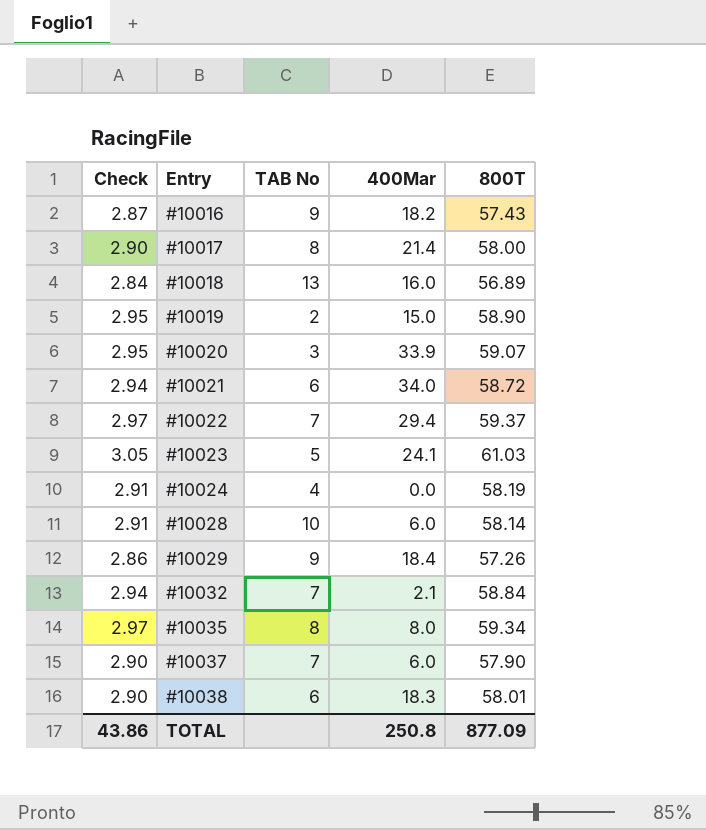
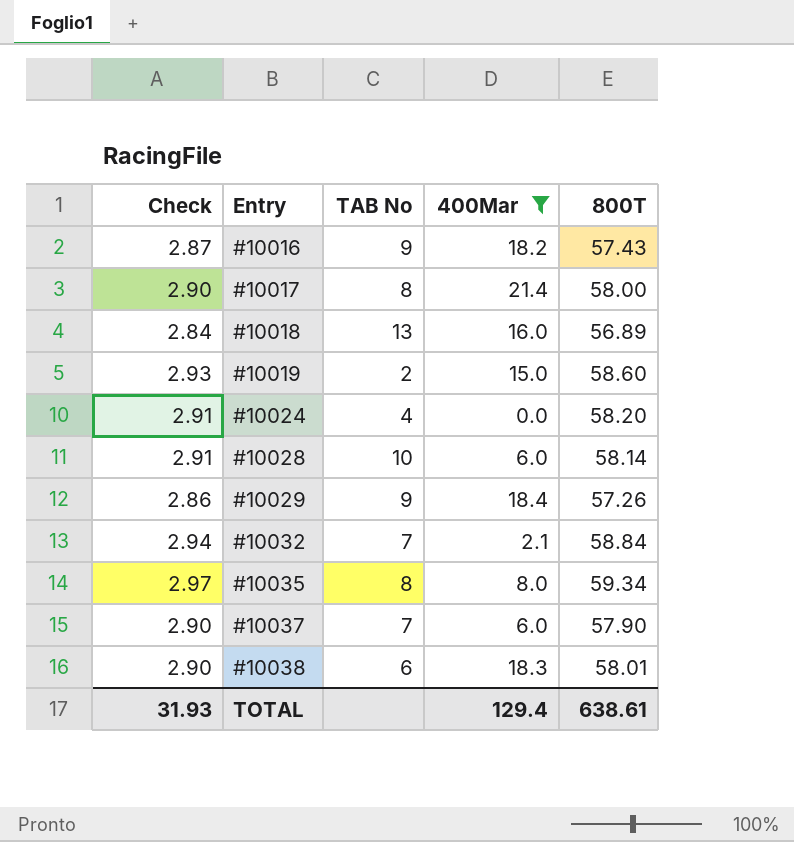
filter: none -> 400Mar <= 21.4
#10019 | Check: 2.95 -> 2.93
#10019 | 800T: 58.90 -> 58.60
#10024 | 800T: 58.19 -> 58.20
TOTAL | Check: 43.86 -> 31.93
TOTAL | 400Mar: 250.8 -> 129.4
TOTAL | 800T: 877.09 -> 638.61

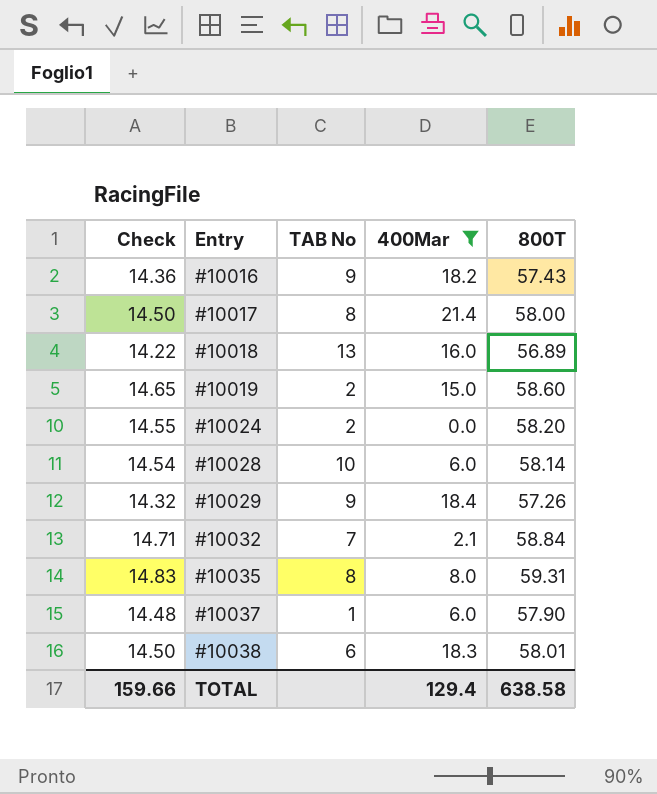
column Check | formula: [800T] * 0.05 -> [800T] * 0.25
#10024 | TAB No: 4 -> 2
#10035 | 800T: 59.34 -> 59.31
#10037 | TAB No: 7 -> 1
TOTAL | Check: 31.93 -> 159.66
TOTAL | 800T: 638.61 -> 638.58

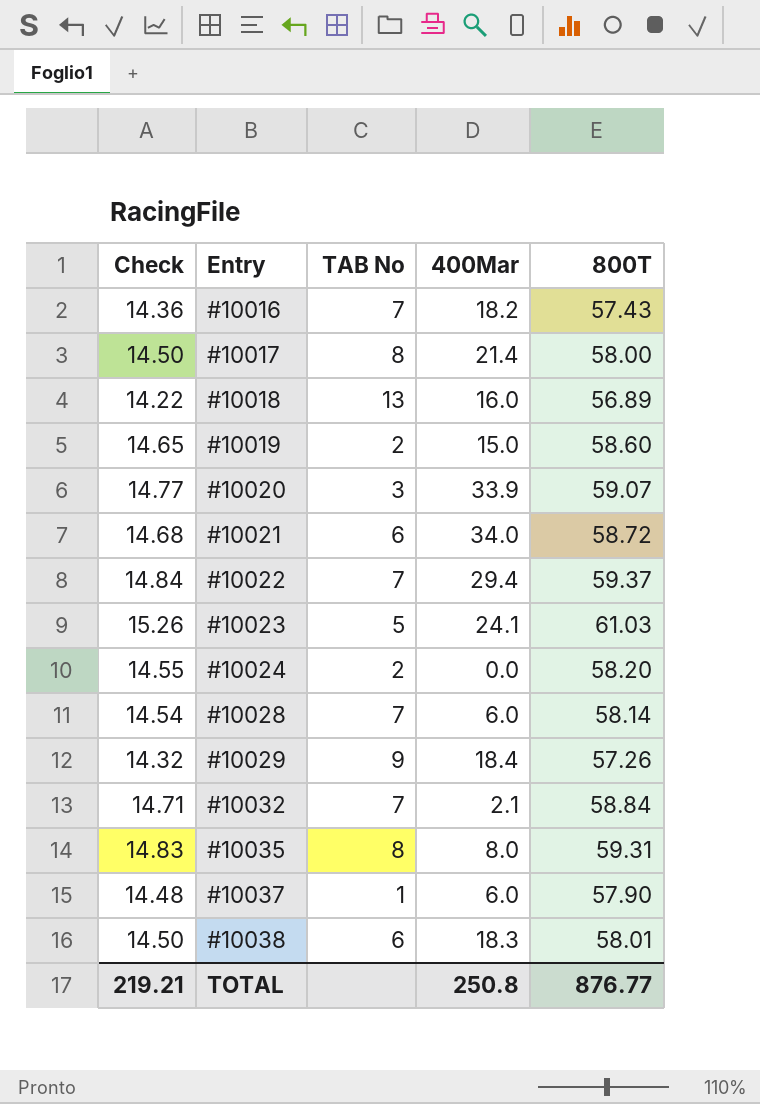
filter: 400Mar <= 21.4 -> none
#10016 | TAB No: 9 -> 7
#10028 | TAB No: 10 -> 7
TOTAL | Check: 159.66 -> 219.21
TOTAL | 400Mar: 129.4 -> 250.8
TOTAL | 800T: 638.58 -> 876.77

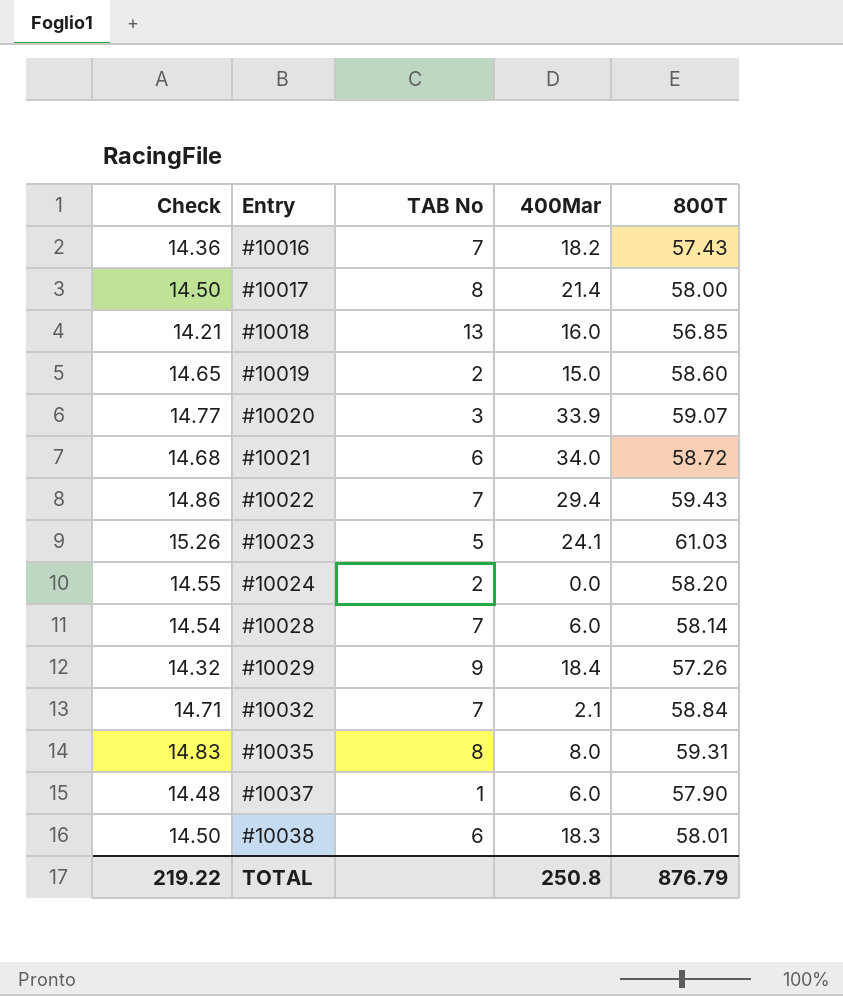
#10018 | Check: 14.22 -> 14.21
#10018 | 800T: 56.89 -> 56.85
#10022 | Check: 14.84 -> 14.86
#10022 | 800T: 59.37 -> 59.43
TOTAL | Check: 219.21 -> 219.22
TOTAL | 800T: 876.77 -> 876.79

